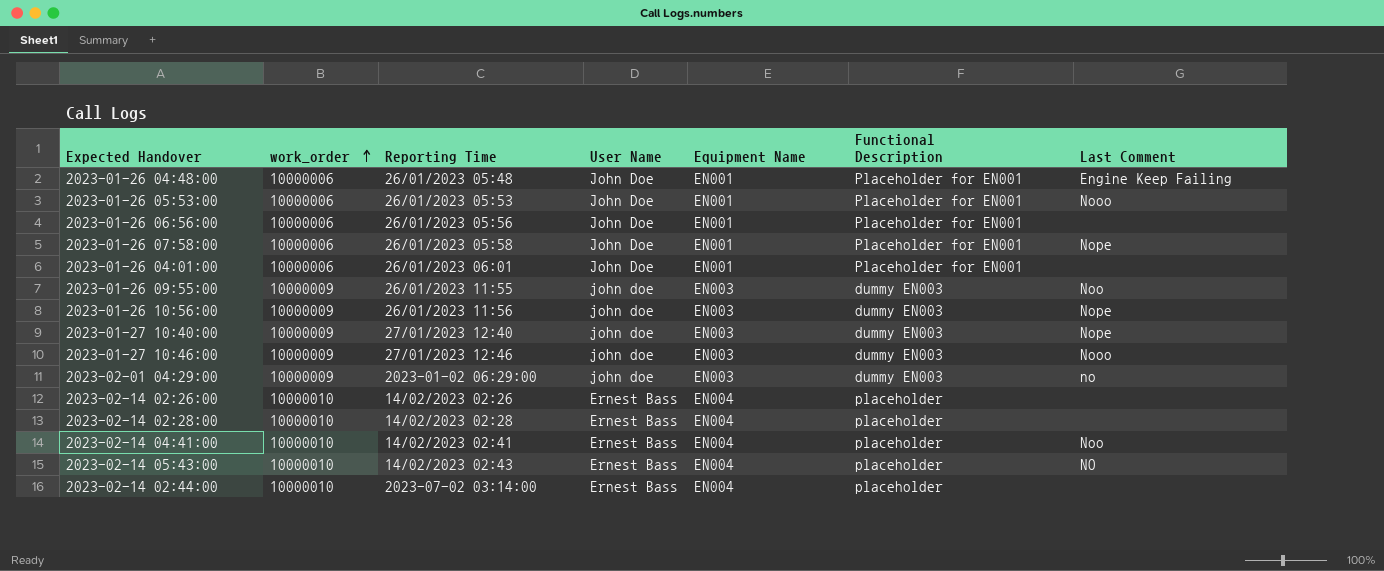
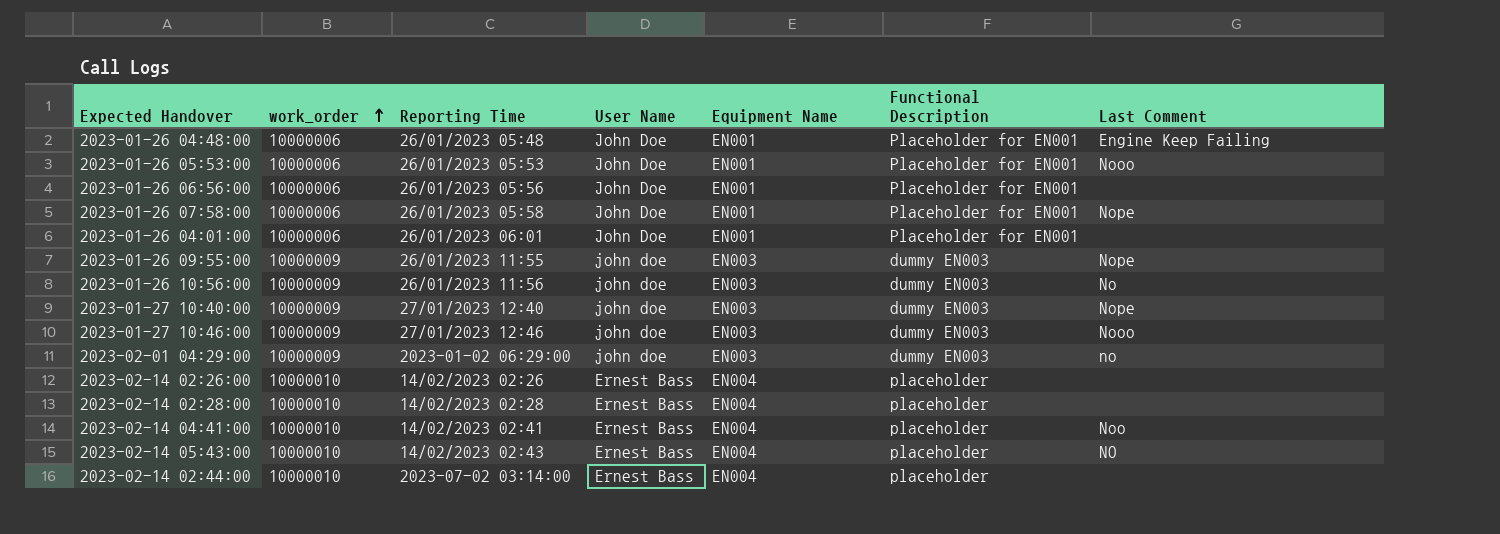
2023-01-26 09:55:00 | Last Comment: Noo -> Nope
2023-01-26 10:56:00 | Last Comment: Nope -> No

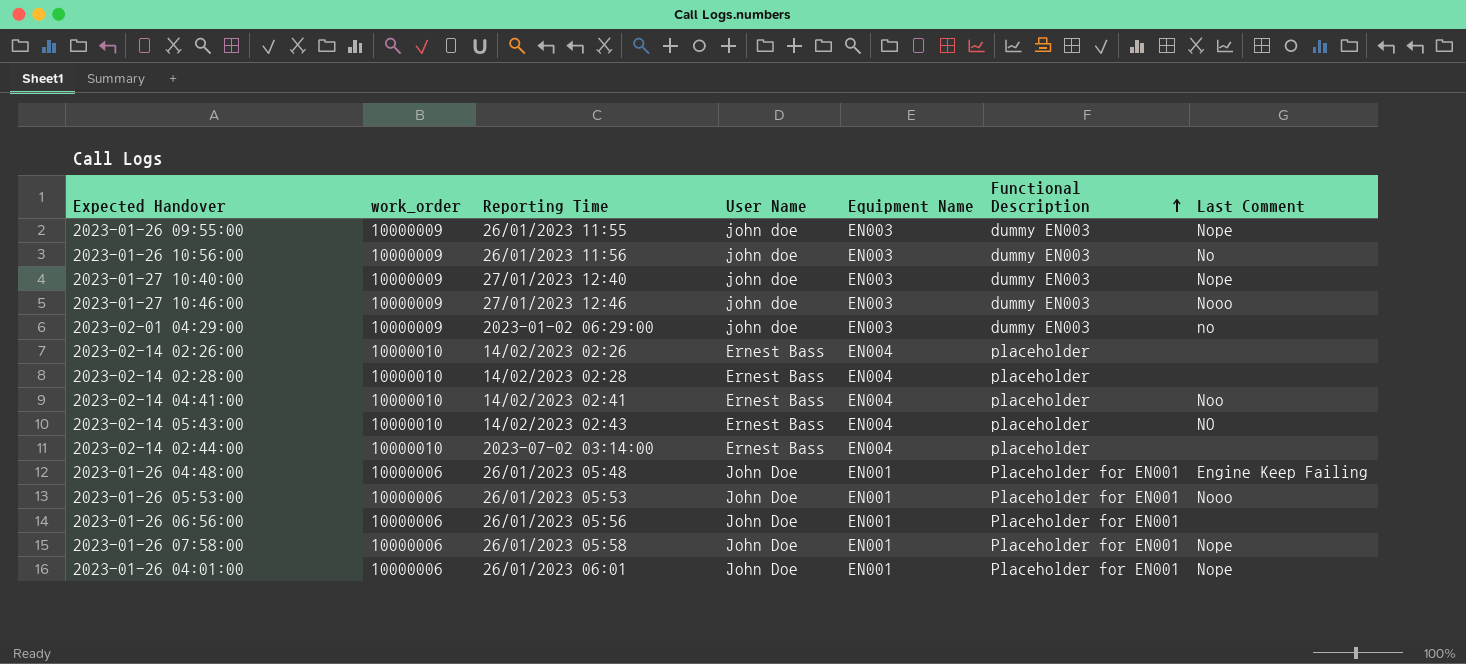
row order: work_order ascending -> Functional Description ascending
2023-01-26 04:01:00 | Last Comment: none -> Nope

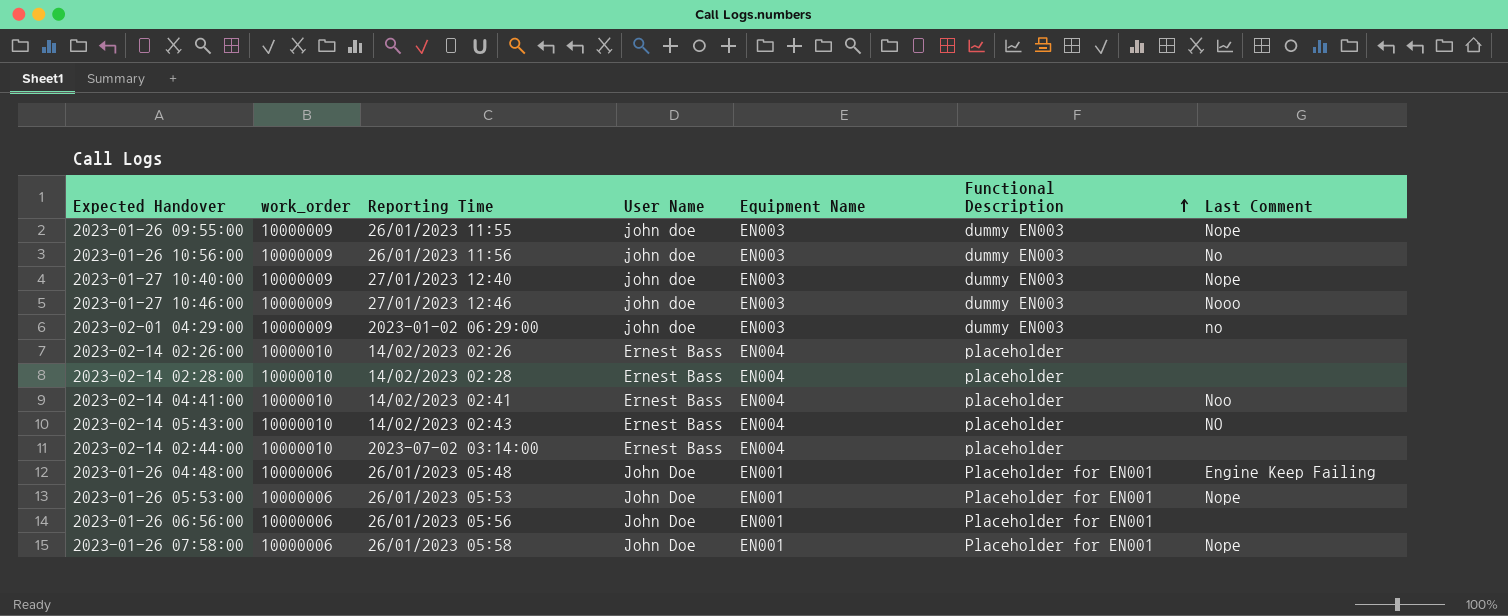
row 2023-01-26 04:01:00: 10000006 | 26/01/2023 06:01 | John Doe | EN001 | Placeholder for EN001 | Nope -> none
2023-01-26 05:53:00 | Last Comment: Nooo -> Nope

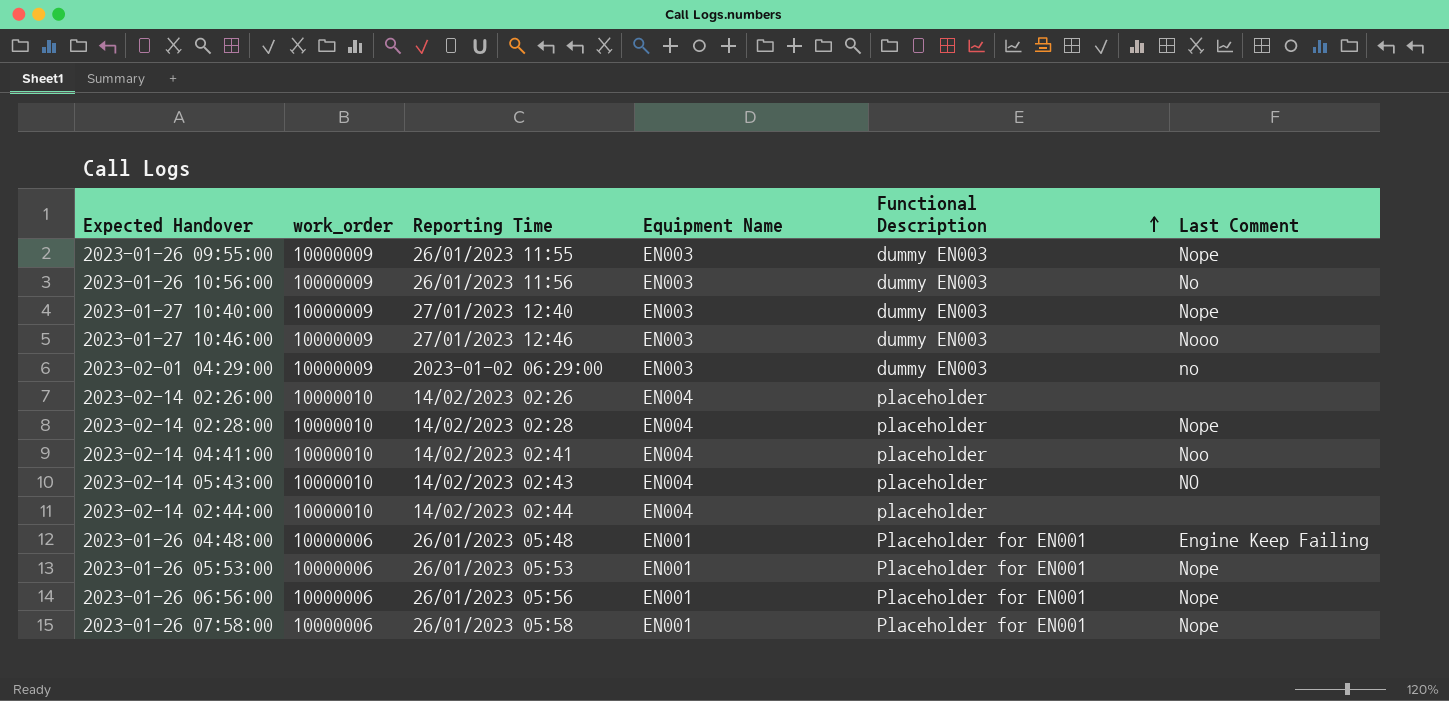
column User Name | position: 4 -> none
2023-02-14 02:28:00 | Last Comment: none -> Nope
2023-02-14 02:44:00 | Reporting Time: 2023-07-02 03:14:00 -> 14/02/2023 02:44
2023-01-26 06:56:00 | Last Comment: none -> Nope

